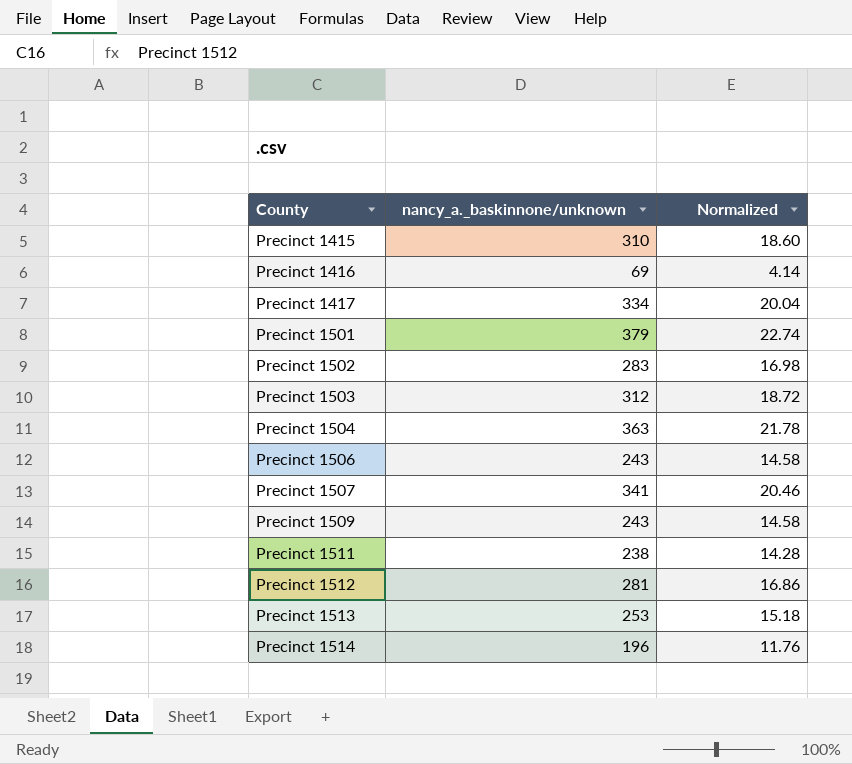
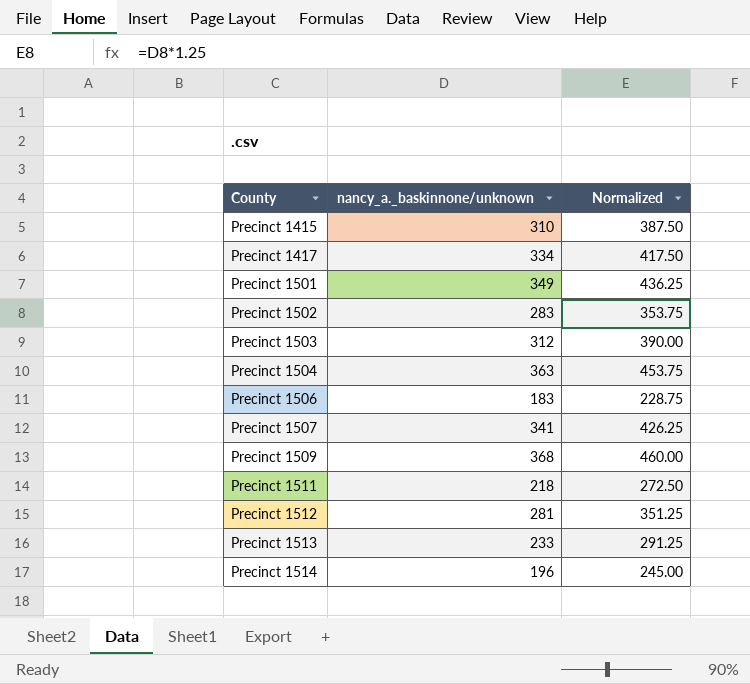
column Normalized | formula: [nancy_a._baskinnone/unknown] * 0.06 -> [nancy_a._baskinnone/unknown] * 1.25
row Precinct 1416: 69 | 4.14 -> none
Precinct 1501 | nancy_a._baskinnone/unknown: 379 -> 349
Precinct 1506 | nancy_a._baskinnone/unknown: 243 -> 183
Precinct 1509 | nancy_a._baskinnone/unknown: 243 -> 368
Precinct 1511 | nancy_a._baskinnone/unknown: 238 -> 218
Precinct 1513 | nancy_a._baskinnone/unknown: 253 -> 233

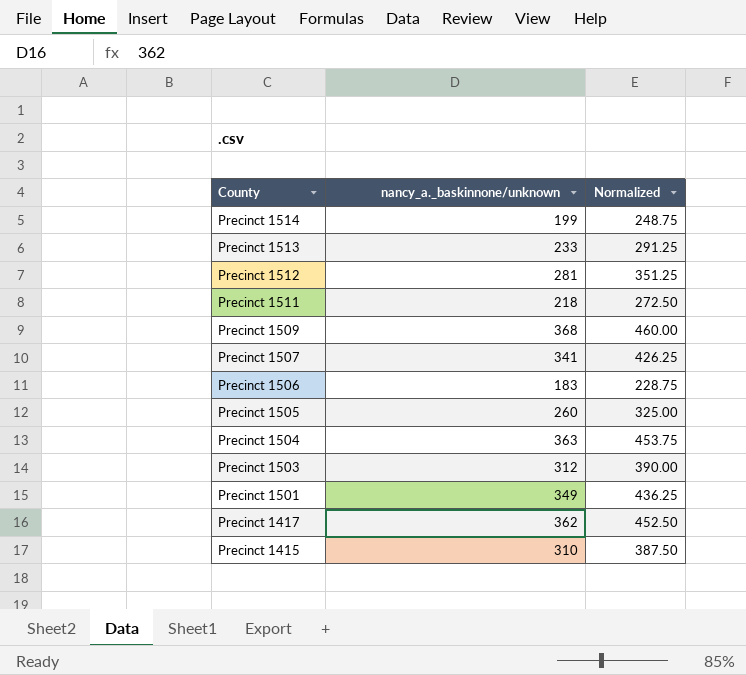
row order: County ascending -> County descending
row Precinct 1502: 283 | 353.75 -> none
Precinct 1514 | nancy_a._baskinnone/unknown: 196 -> 199
Precinct 1514 | Normalized: 245.00 -> 248.75
row Precinct 1505: none -> 260 | 325.00
Precinct 1417 | nancy_a._baskinnone/unknown: 334 -> 362
Precinct 1417 | Normalized: 417.50 -> 452.50

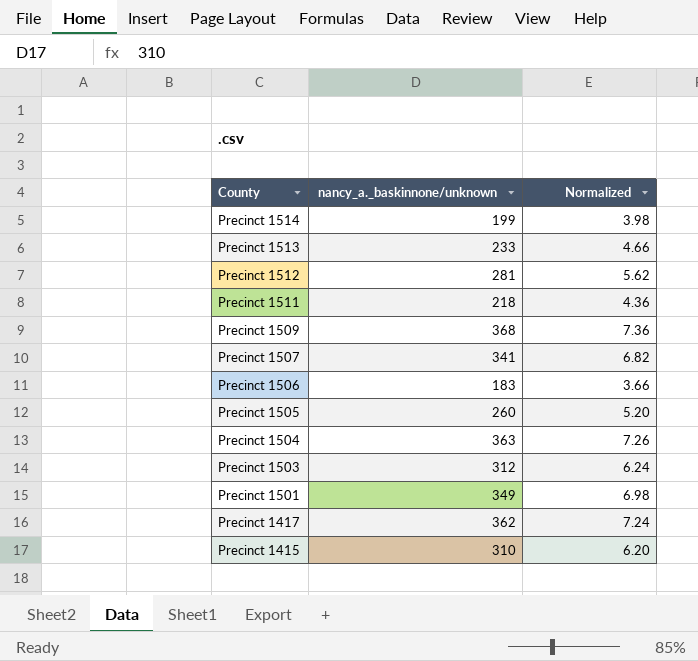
column Normalized | formula: [nancy_a._baskinnone/unknown] * 1.25 -> [nancy_a._baskinnone/unknown] * 0.02

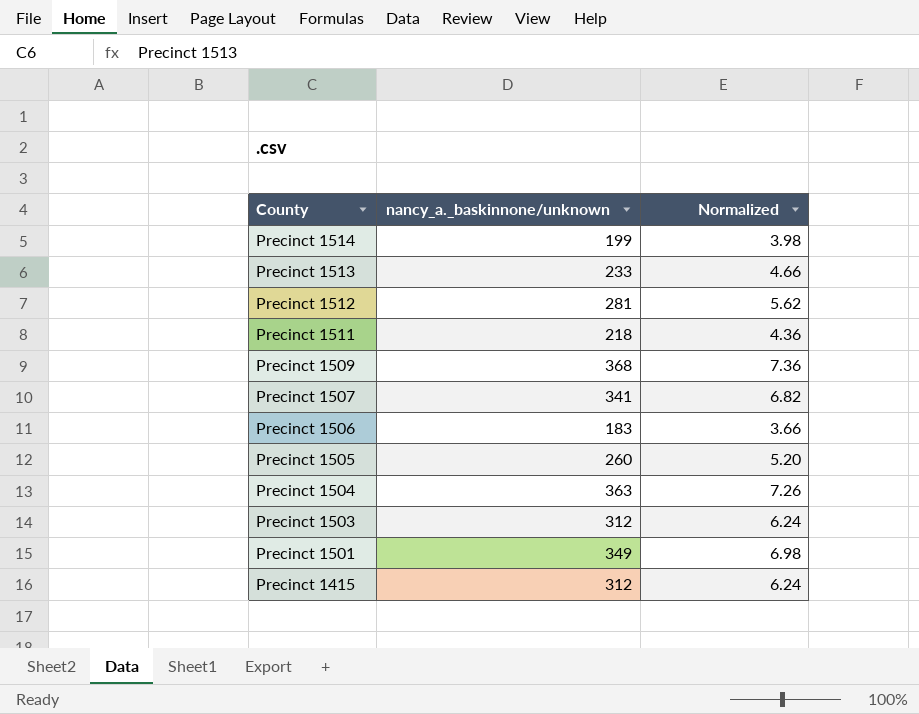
row Precinct 1417: 362 | 7.24 -> none
Precinct 1415 | nancy_a._baskinnone/unknown: 310 -> 312
Precinct 1415 | Normalized: 6.20 -> 6.24

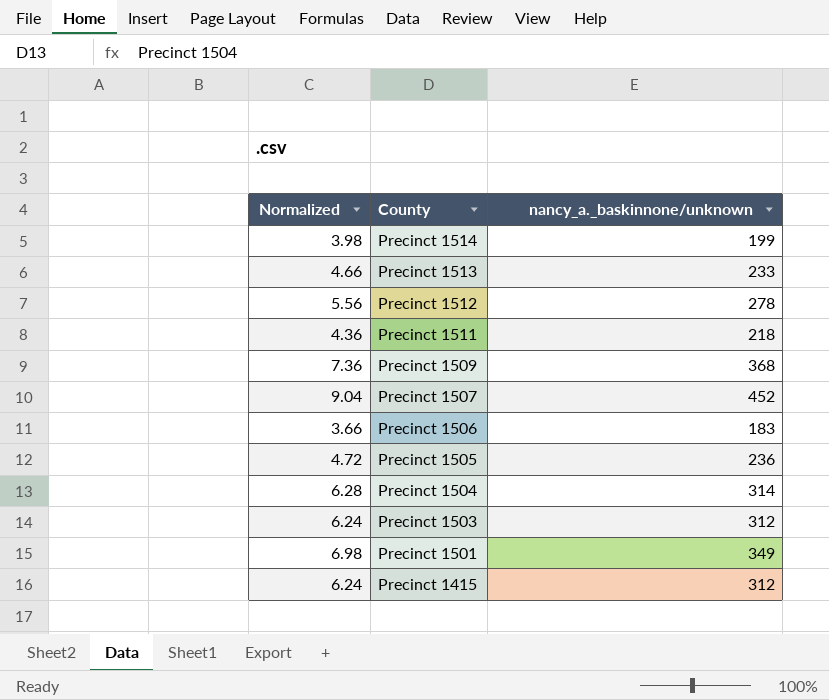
column Normalized | position: 3 -> 1
Precinct 1512 | Normalized: 5.62 -> 5.56
Precinct 1512 | nancy_a._baskinnone/unknown: 281 -> 278
Precinct 1507 | Normalized: 6.82 -> 9.04
Precinct 1507 | nancy_a._baskinnone/unknown: 341 -> 452
Precinct 1505 | Normalized: 5.20 -> 4.72
Precinct 1505 | nancy_a._baskinnone/unknown: 260 -> 236
Precinct 1504 | Normalized: 7.26 -> 6.28
Precinct 1504 | nancy_a._baskinnone/unknown: 363 -> 314

